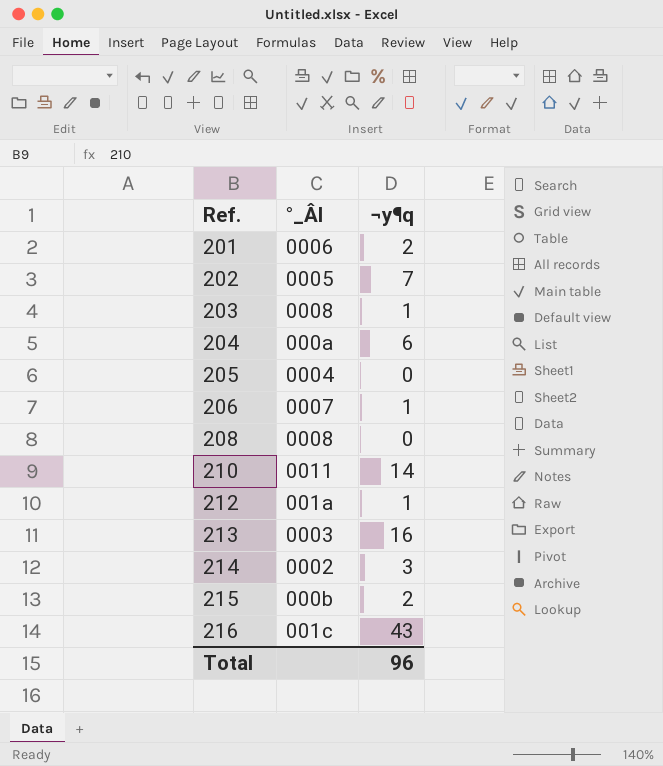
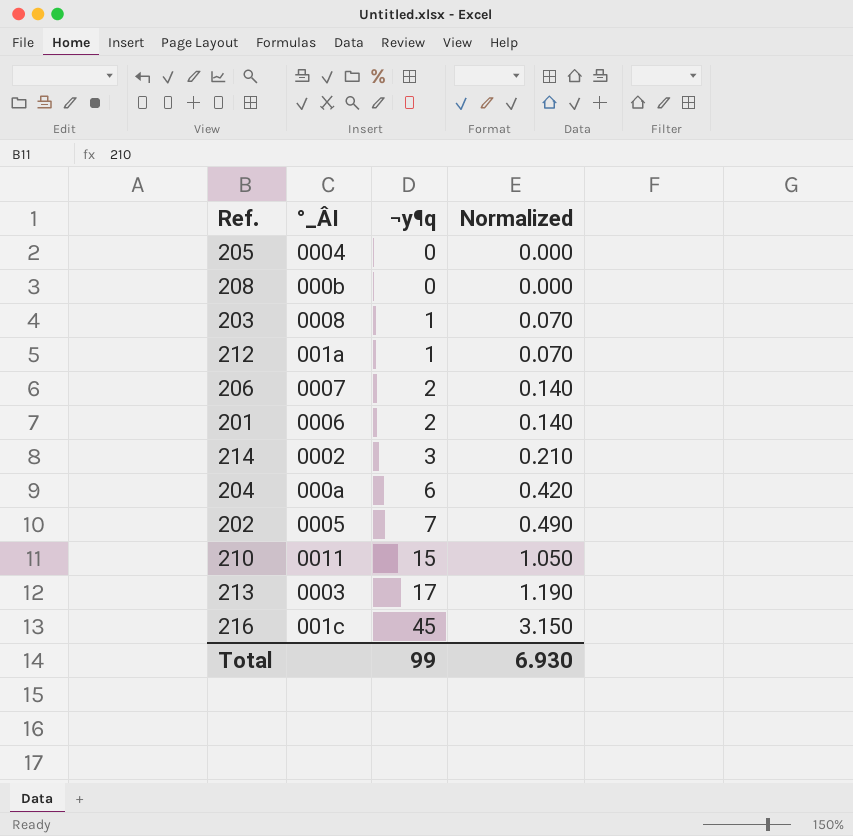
row order: Ref. ascending -> ¬y¶q ascending
column Normalized | formula: none -> [¬y¶q] * 0.07
row 215: 000b | 2 -> none
208 | °_ÂI: 0008 -> 000b
206 | ¬y¶q: 1 -> 2
210 | ¬y¶q: 14 -> 15
213 | ¬y¶q: 16 -> 17
216 | ¬y¶q: 43 -> 45
Total | ¬y¶q: 96 -> 99

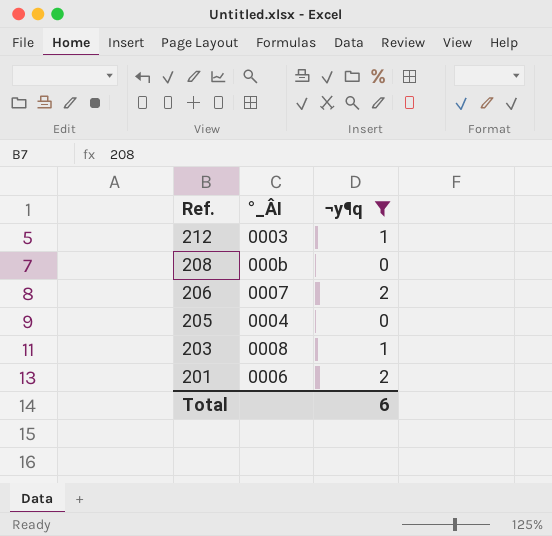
filter: none -> ¬y¶q <= 2
row order: ¬y¶q ascending -> Ref. descending
column Normalized | formula: [¬y¶q] * 0.07 -> none
212 | °_ÂI: 001a -> 0003
Total | ¬y¶q: 99 -> 6

